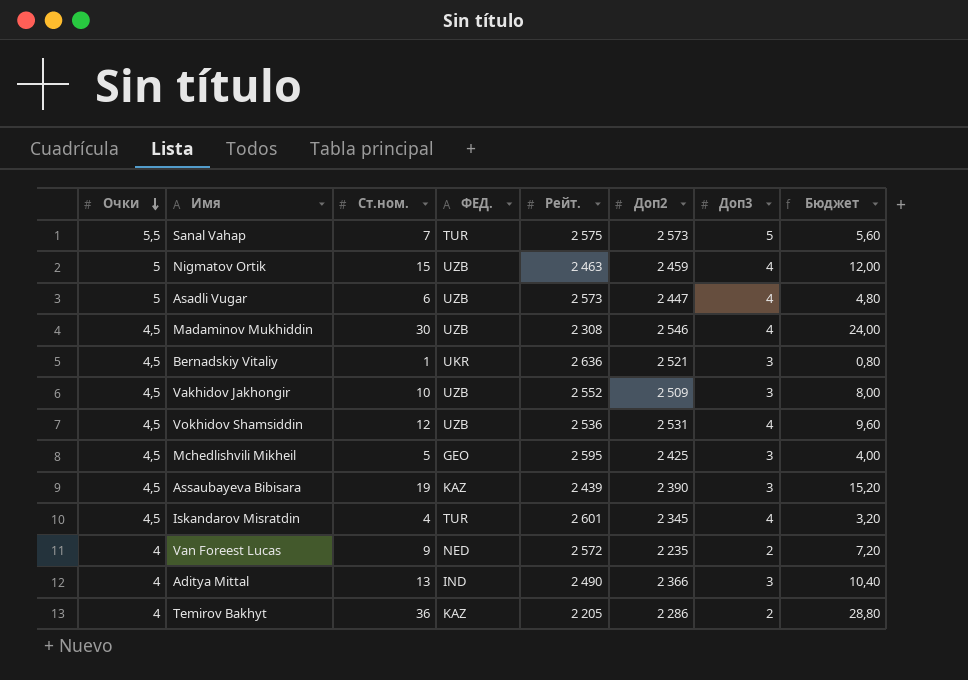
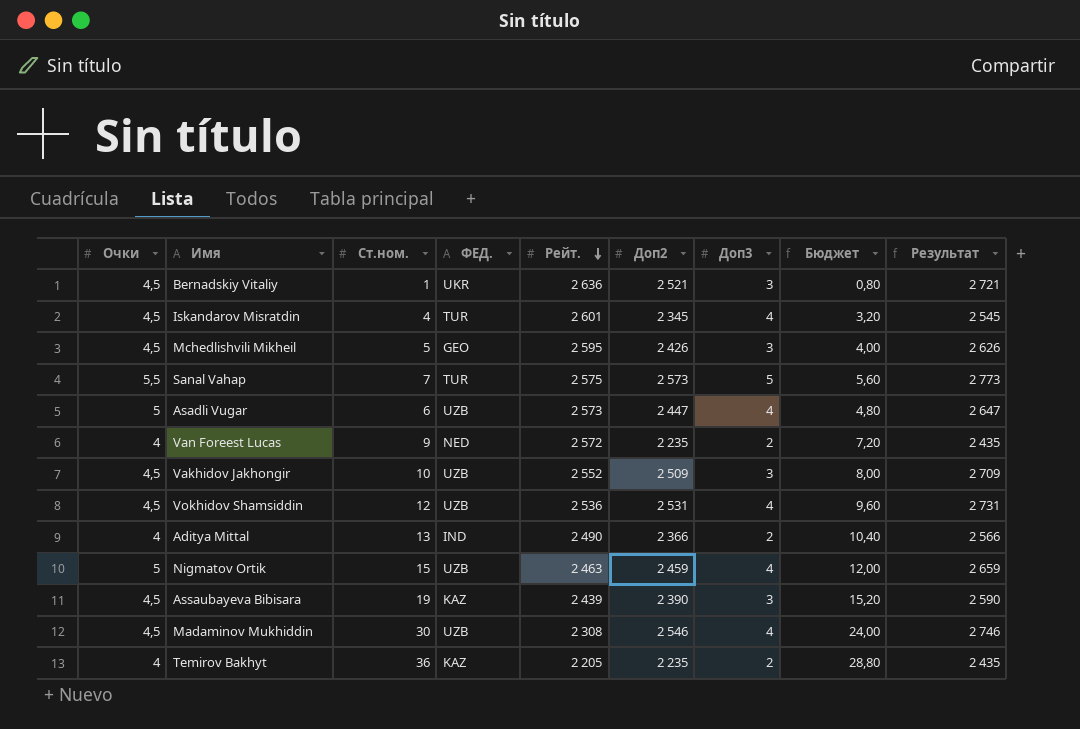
row order: Очки descending -> Рейт. descending
column Результат | formula: none -> [Доп2] + 200
Mchedlishvili Mikheil | Доп2: 2 425 -> 2 426
Aditya Mittal | Доп3: 3 -> 2
Temirov Bakhyt | Доп2: 2 286 -> 2 235

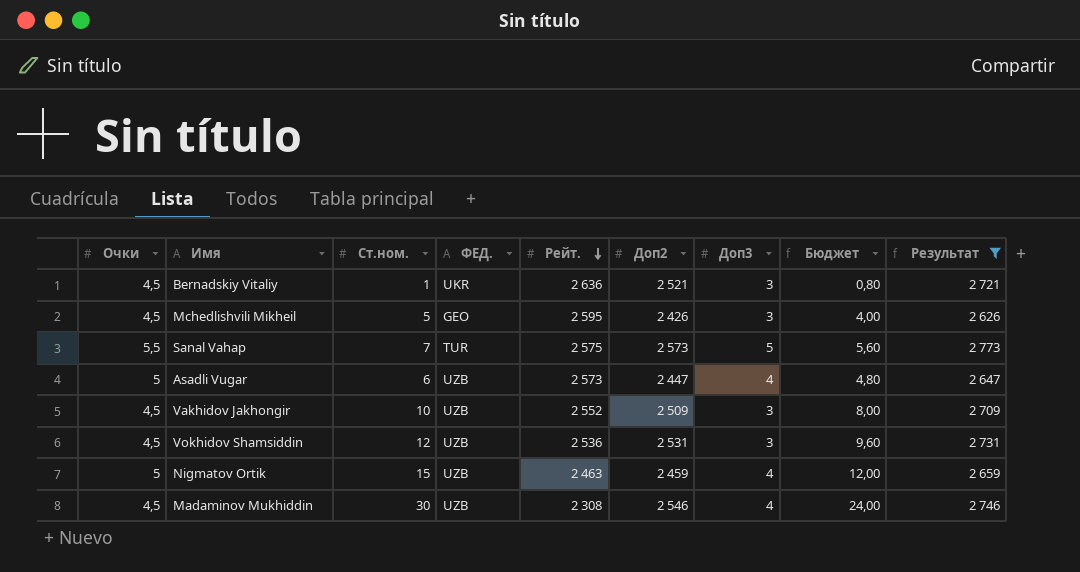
filter: none -> Результат >= 2 626
Vokhidov Shamsiddin | Доп3: 4 -> 3

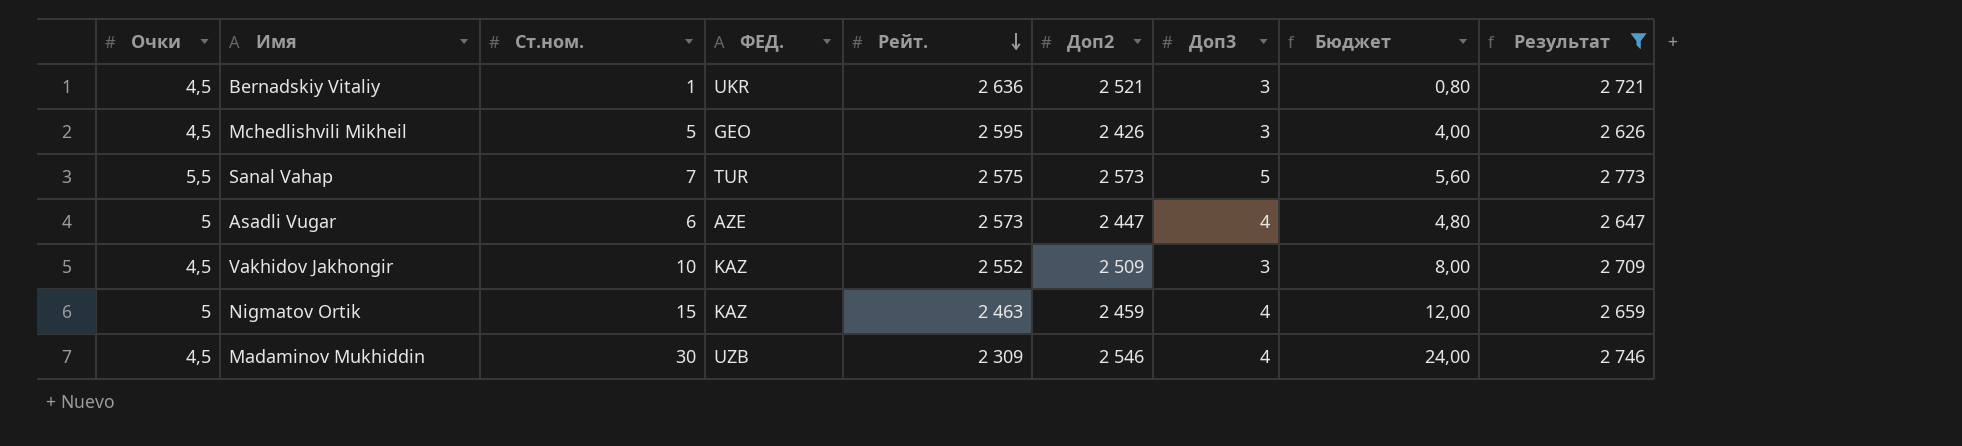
row Vokhidov Shamsiddin: 4,5 | 12 | UZB | 2 536 | 2 531 | 3 | 9,60 | 2 731 -> none
Asadli Vugar | ФЕД.: UZB -> AZE
Vakhidov Jakhongir | ФЕД.: UZB -> KAZ
Nigmatov Ortik | ФЕД.: UZB -> KAZ
Madaminov Mukhiddin | Рейт.: 2 308 -> 2 309

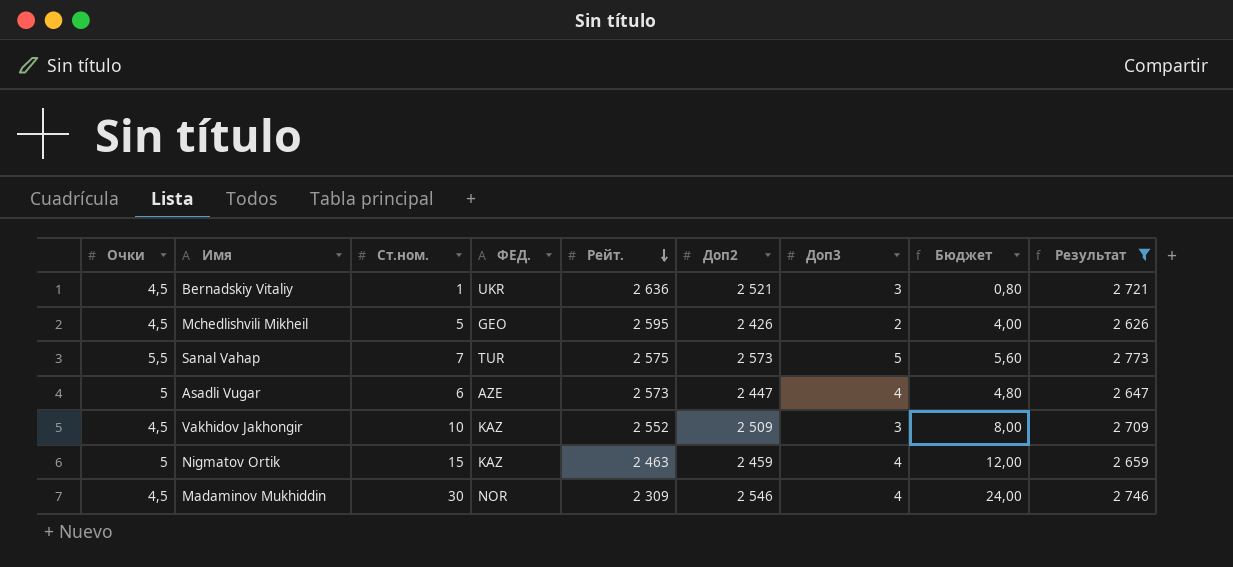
Mchedlishvili Mikheil | Доп3: 3 -> 2
Madaminov Mukhiddin | ФЕД.: UZB -> NOR

